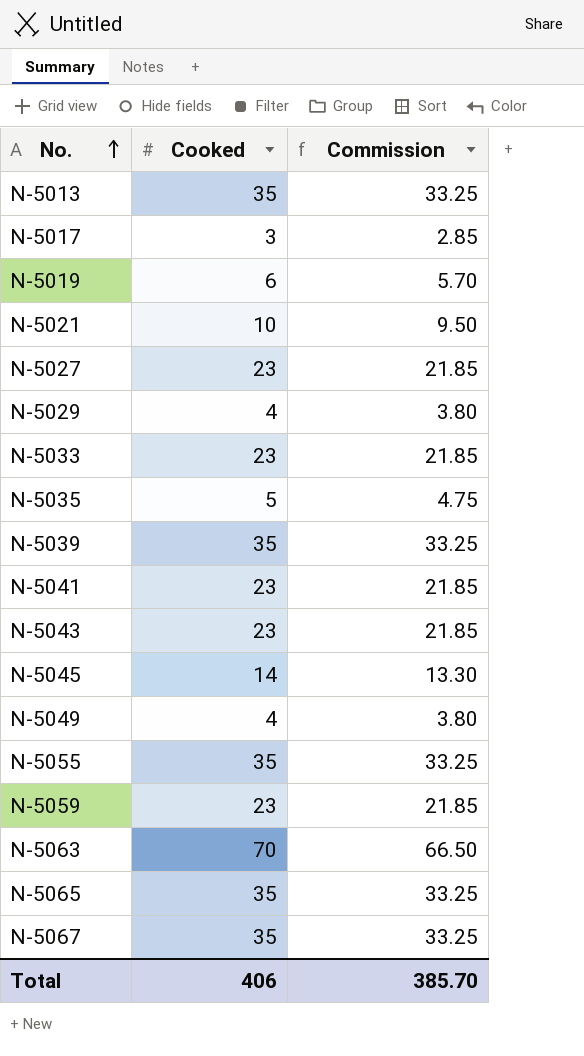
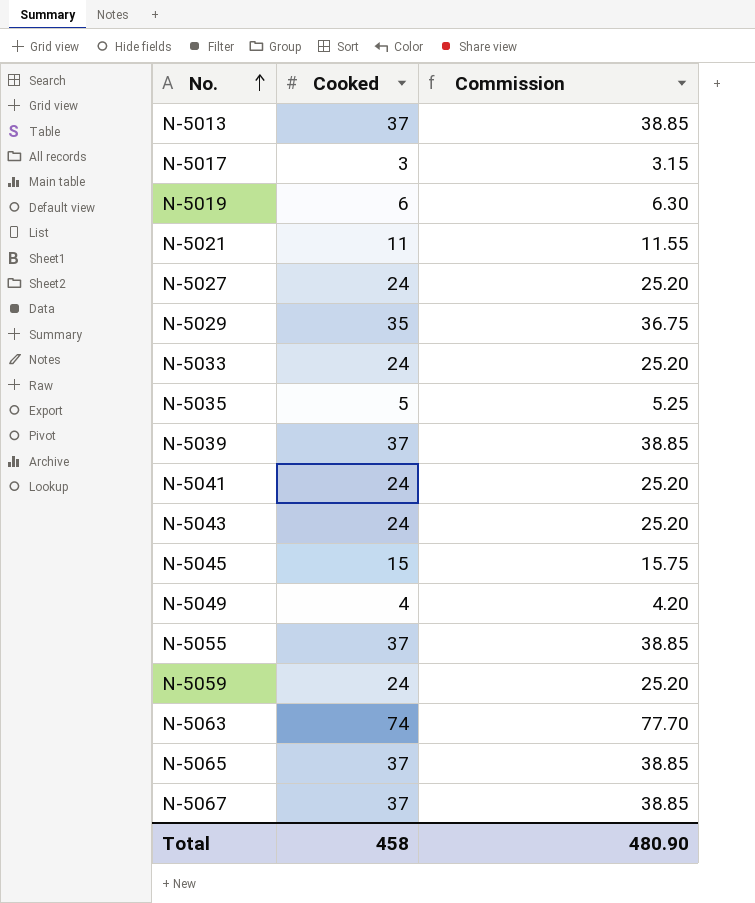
column Commission | formula: [Cooked] * 0.95 -> [Cooked] * 1.05
N-5013 | Cooked: 35 -> 37
N-5021 | Cooked: 10 -> 11
N-5027 | Cooked: 23 -> 24
N-5029 | Cooked: 4 -> 35
N-5033 | Cooked: 23 -> 24
N-5039 | Cooked: 35 -> 37
N-5041 | Cooked: 23 -> 24
N-5043 | Cooked: 23 -> 24
N-5045 | Cooked: 14 -> 15
N-5055 | Cooked: 35 -> 37
N-5059 | Cooked: 23 -> 24
N-5063 | Cooked: 70 -> 74
N-5065 | Cooked: 35 -> 37
N-5067 | Cooked: 35 -> 37
Total | Cooked: 406 -> 458
Total | Commission: 385.70 -> 480.90

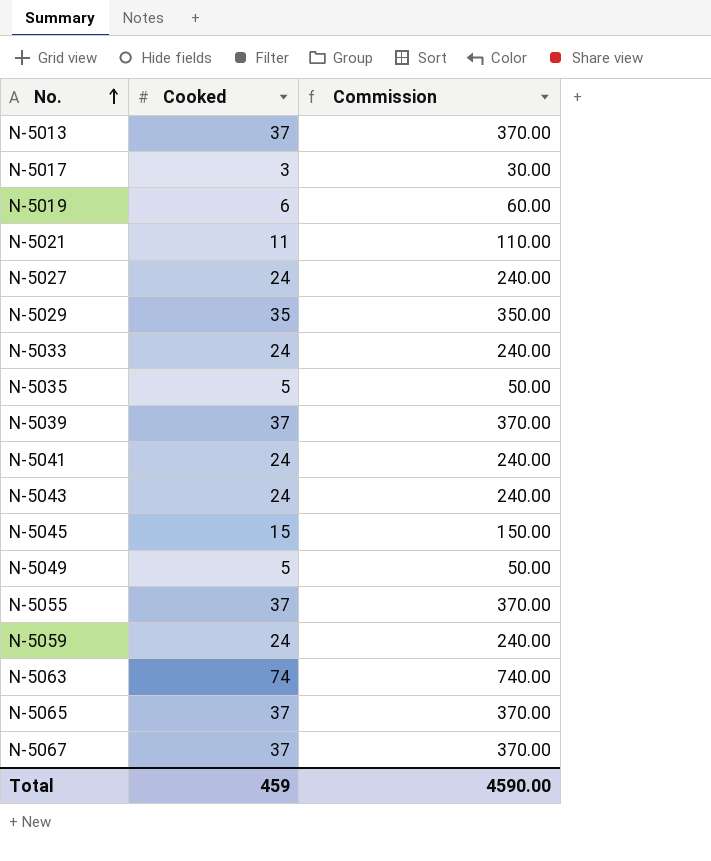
column Commission | formula: [Cooked] * 1.05 -> [Cooked] * 10
N-5049 | Cooked: 4 -> 5
Total | Cooked: 458 -> 459
Total | Commission: 480.90 -> 4590.00

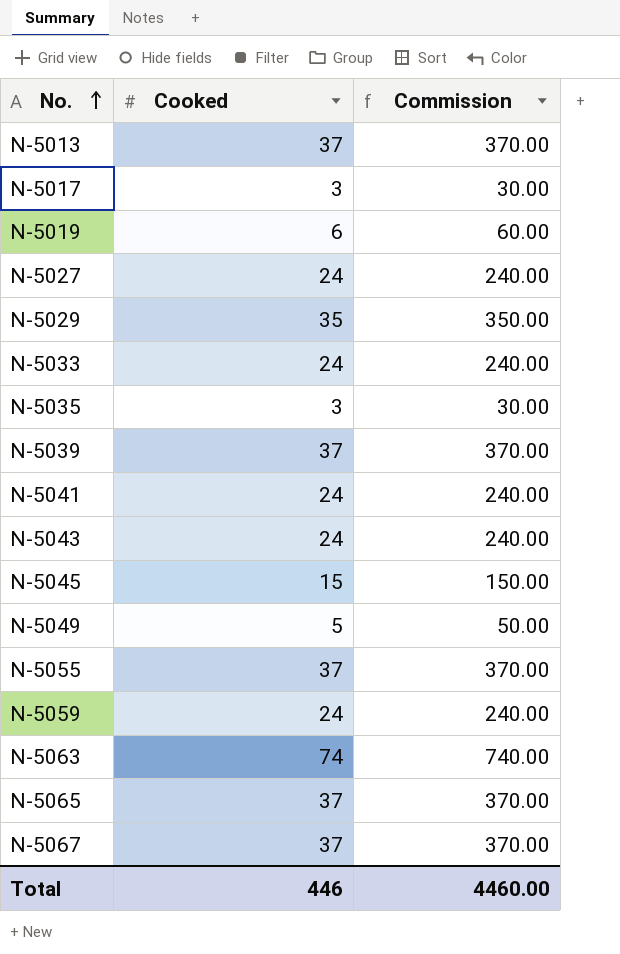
row N-5021: 11 | 110.00 -> none
N-5035 | Cooked: 5 -> 3
N-5035 | Commission: 50.00 -> 30.00
Total | Cooked: 459 -> 446
Total | Commission: 4590.00 -> 4460.00

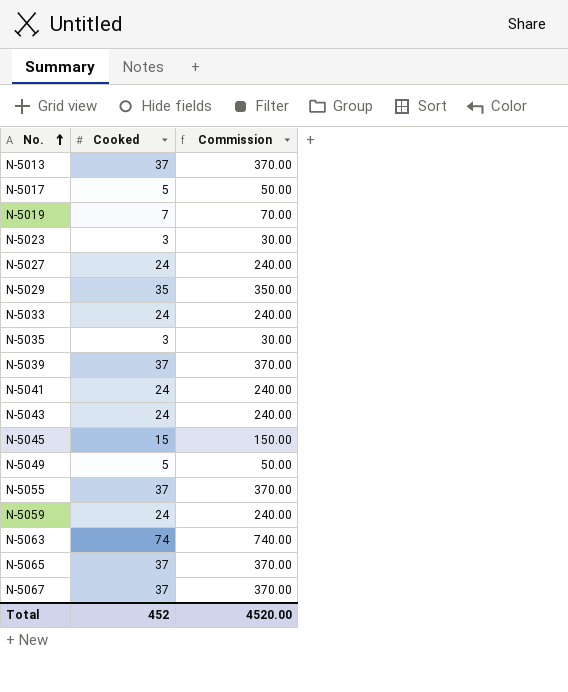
N-5017 | Cooked: 3 -> 5
N-5017 | Commission: 30.00 -> 50.00
N-5019 | Cooked: 6 -> 7
N-5019 | Commission: 60.00 -> 70.00
row N-5023: none -> 3 | 30.00
Total | Cooked: 446 -> 452
Total | Commission: 4460.00 -> 4520.00

